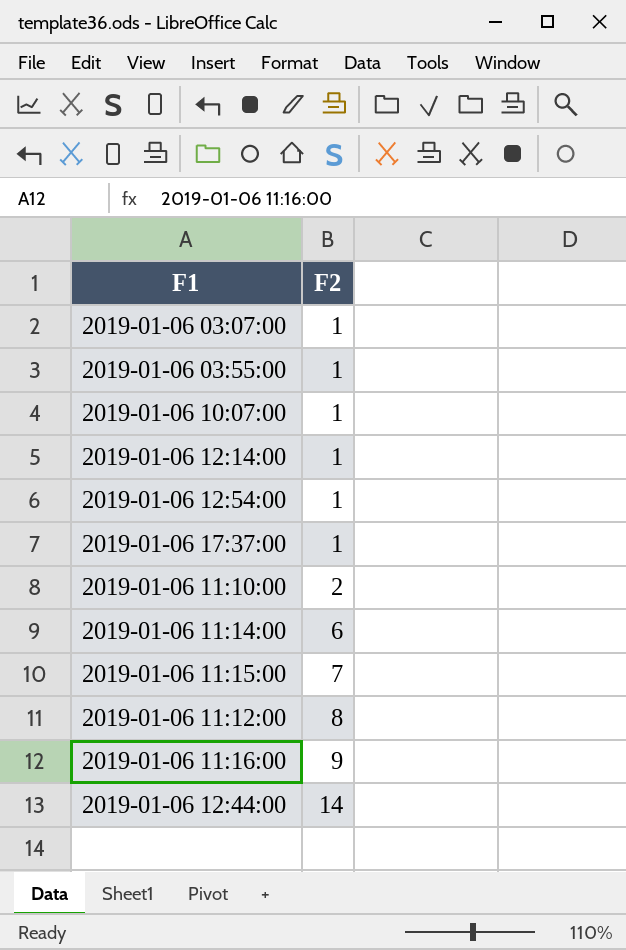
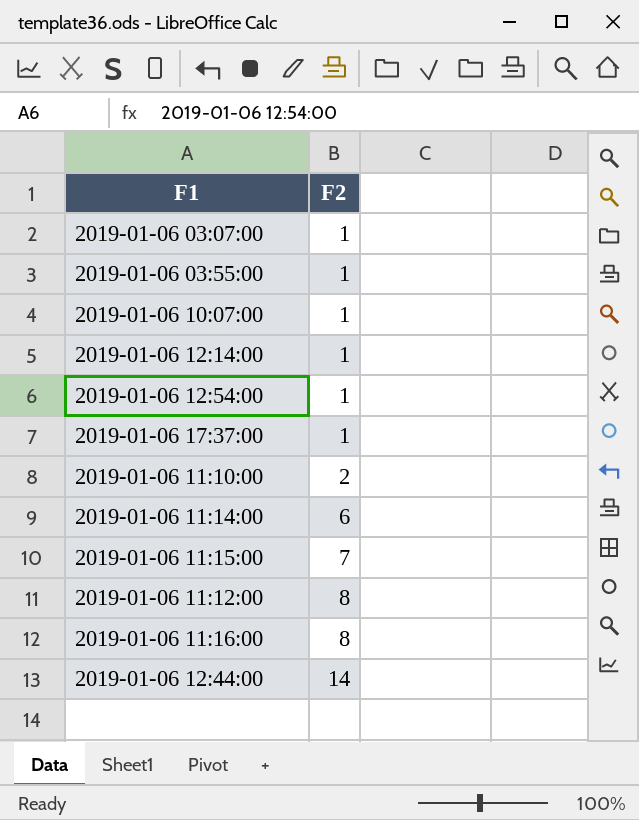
2019-01-06 11:16:00 | F2: 9 -> 8

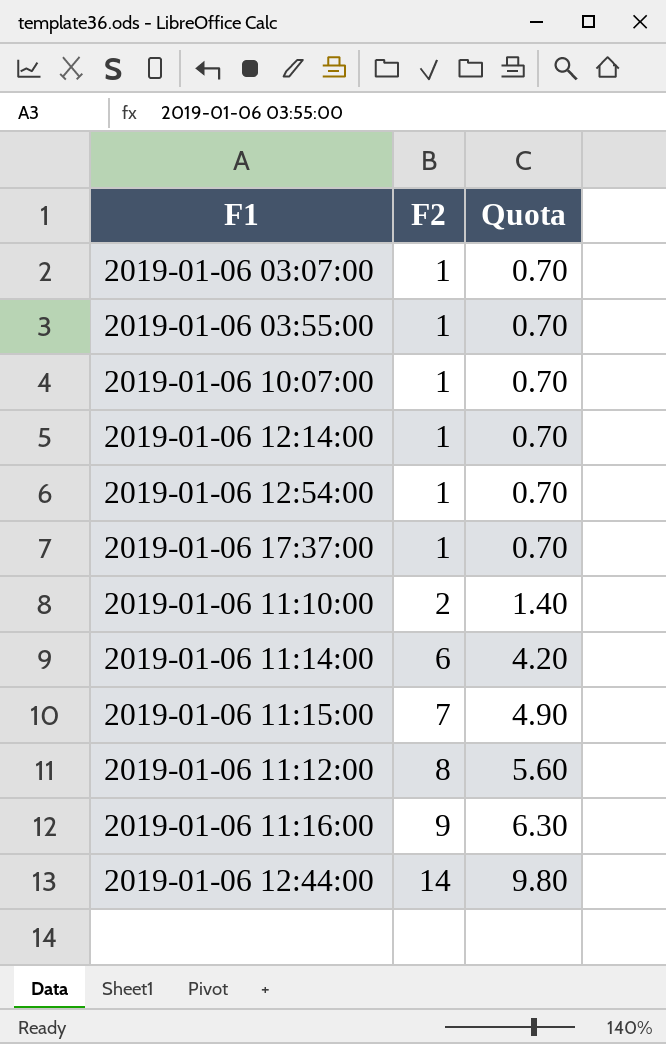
column Quota | formula: none -> [F2] * 0.7
2019-01-06 11:16:00 | F2: 8 -> 9

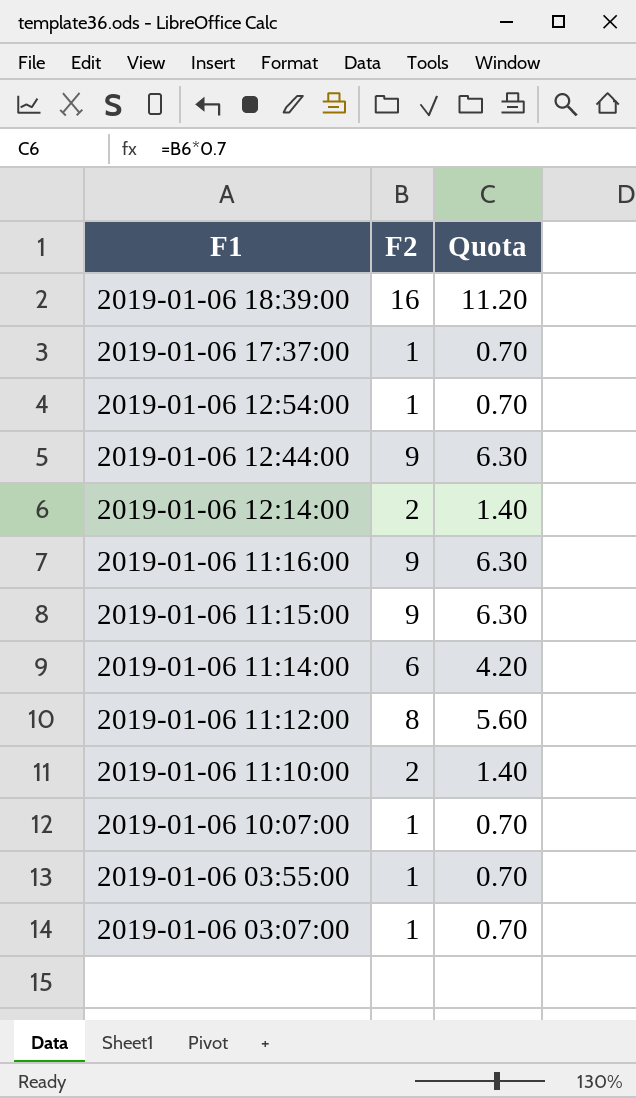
row order: F2 ascending -> F1 descending
row 2019-01-06 18:39:00: none -> 16 | 11.20
2019-01-06 12:44:00 | F2: 14 -> 9
2019-01-06 12:44:00 | Quota: 9.80 -> 6.30
2019-01-06 12:14:00 | F2: 1 -> 2
2019-01-06 12:14:00 | Quota: 0.70 -> 1.40
2019-01-06 11:15:00 | F2: 7 -> 9
2019-01-06 11:15:00 | Quota: 4.90 -> 6.30

